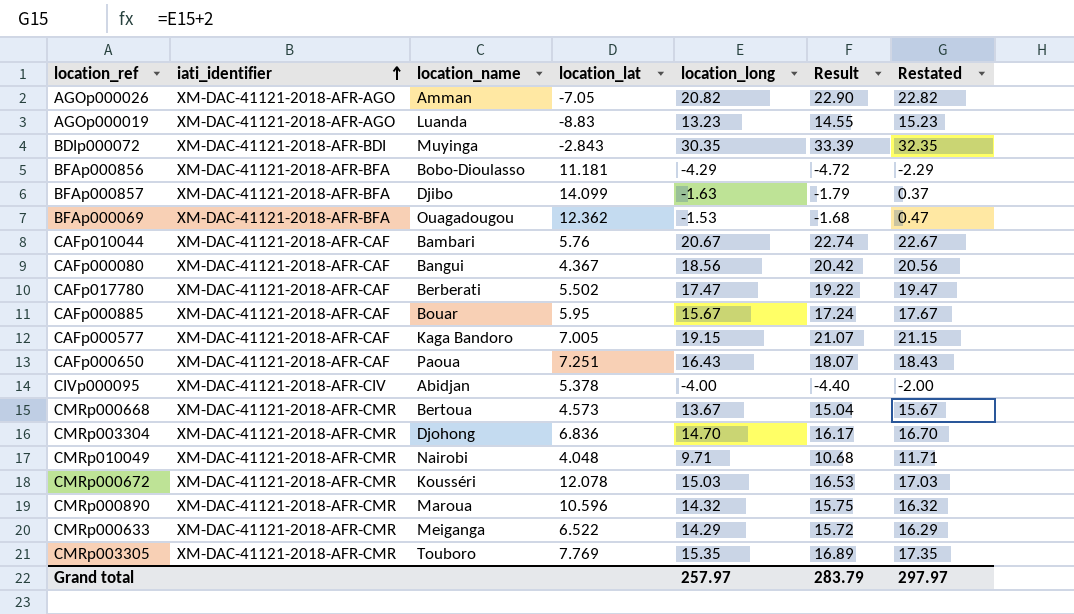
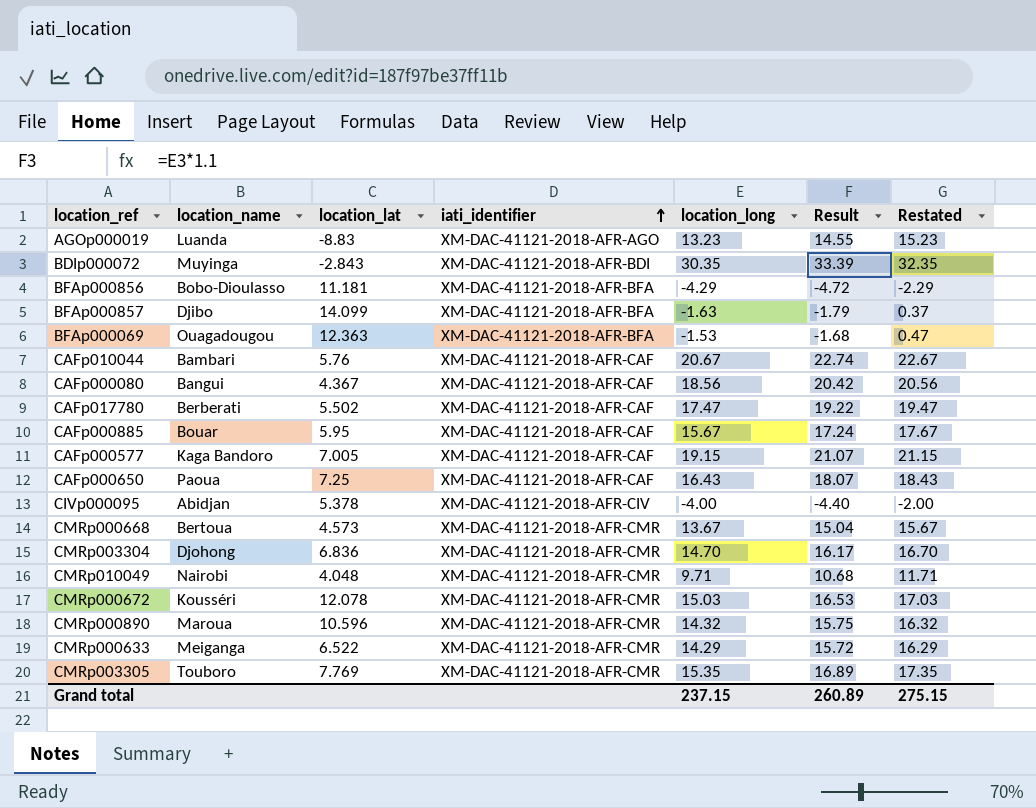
column iati_identifier | position: 2 -> 4
row AGOp000026: XM-DAC-41121-2018-AFR-AGO | Amman | -7.05 | 20.82 | 22.90 | 22.82 -> none
BFAp000069 | location_lat: 12.362 -> 12.363
CAFp000650 | location_lat: 7.251 -> 7.25
Grand total | location_long: 257.97 -> 237.15
Grand total | Result: 283.79 -> 260.89
Grand total | Restated: 297.97 -> 275.15

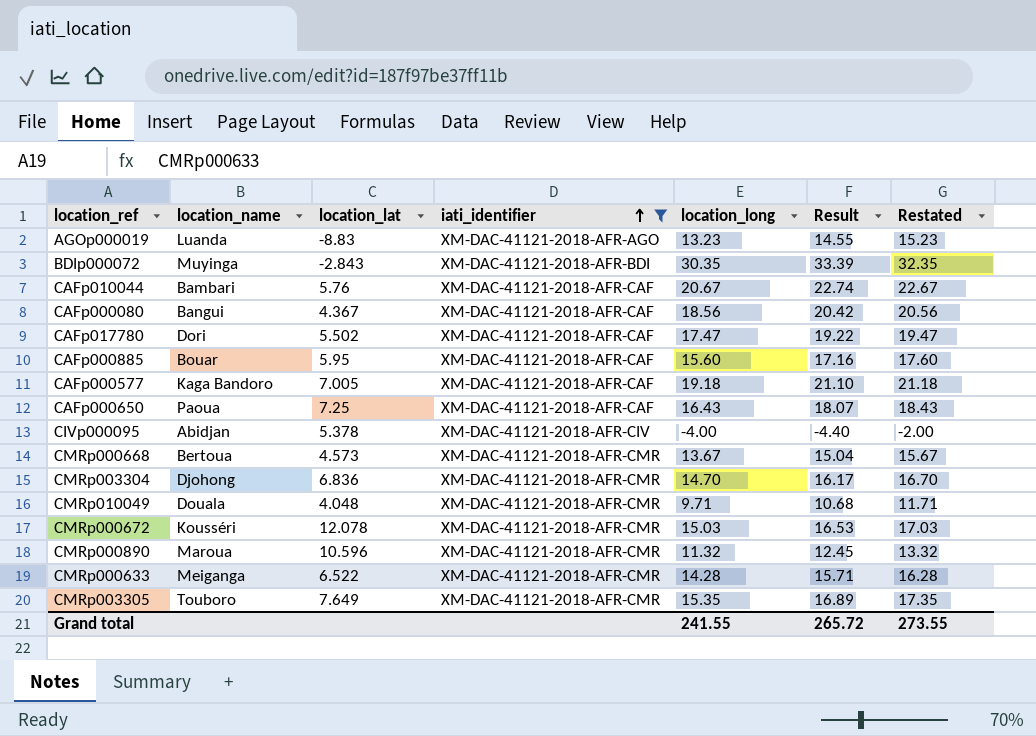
filter: none -> iati_identifier != XM-DAC-41121-2018-AFR-BFA
CAFp017780 | location_name: Berberati -> Dori
CAFp000885 | location_long: 15.67 -> 15.60
CAFp000885 | Result: 17.24 -> 17.16
CAFp000885 | Restated: 17.67 -> 17.60
CAFp000577 | location_long: 19.15 -> 19.18
CAFp000577 | Result: 21.07 -> 21.10
CAFp000577 | Restated: 21.15 -> 21.18
CMRp010049 | location_name: Nairobi -> Douala
CMRp000890 | location_long: 14.32 -> 11.32
CMRp000890 | Result: 15.75 -> 12.45
CMRp000890 | Restated: 16.32 -> 13.32
CMRp000633 | location_long: 14.29 -> 14.28
CMRp000633 | Result: 15.72 -> 15.71
CMRp000633 | Restated: 16.29 -> 16.28
CMRp003305 | location_lat: 7.769 -> 7.649
Grand total | location_long: 237.15 -> 241.55
Grand total | Result: 260.89 -> 265.72
Grand total | Restated: 275.15 -> 273.55

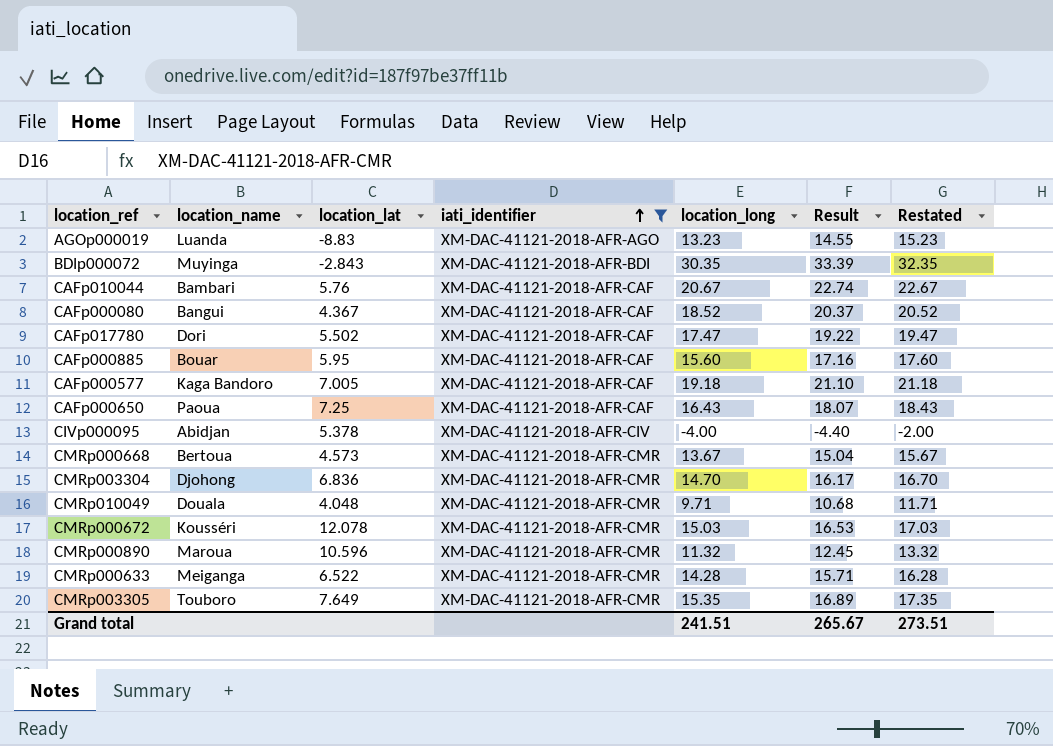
CAFp000080 | location_long: 18.56 -> 18.52
CAFp000080 | Result: 20.42 -> 20.37
CAFp000080 | Restated: 20.56 -> 20.52
Grand total | location_long: 241.55 -> 241.51
Grand total | Result: 265.72 -> 265.67
Grand total | Restated: 273.55 -> 273.51

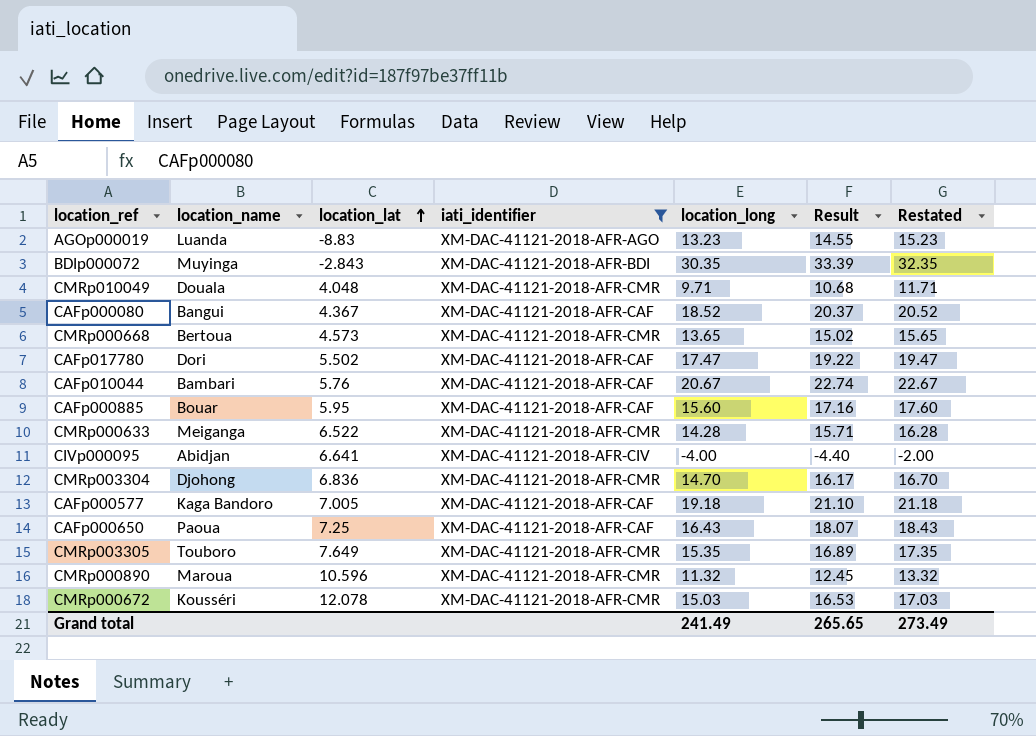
row order: iati_identifier ascending -> location_lat ascending
CMRp000668 | location_long: 13.67 -> 13.65
CMRp000668 | Result: 15.04 -> 15.02
CMRp000668 | Restated: 15.67 -> 15.65
CIVp000095 | location_lat: 5.378 -> 6.641
Grand total | location_long: 241.51 -> 241.49
Grand total | Result: 265.67 -> 265.65
Grand total | Restated: 273.51 -> 273.49

